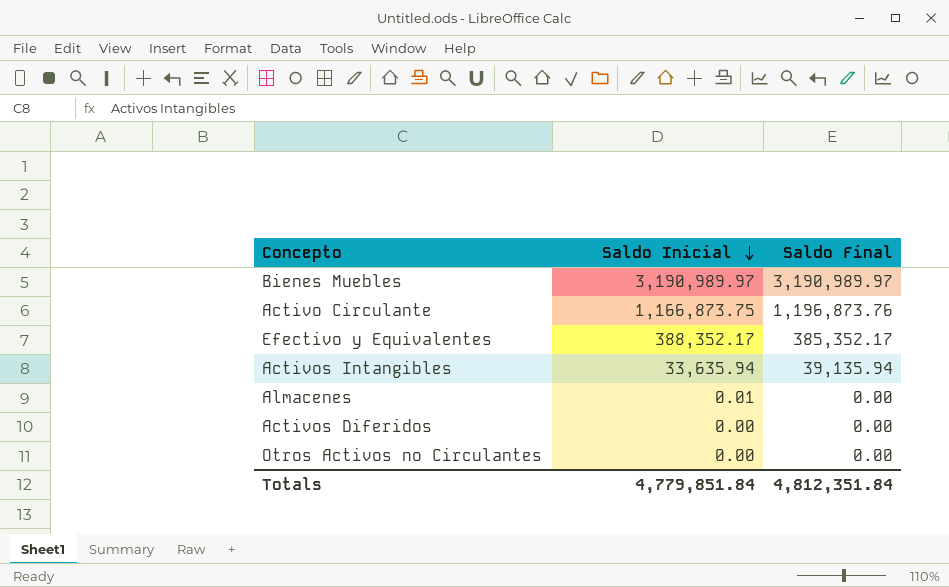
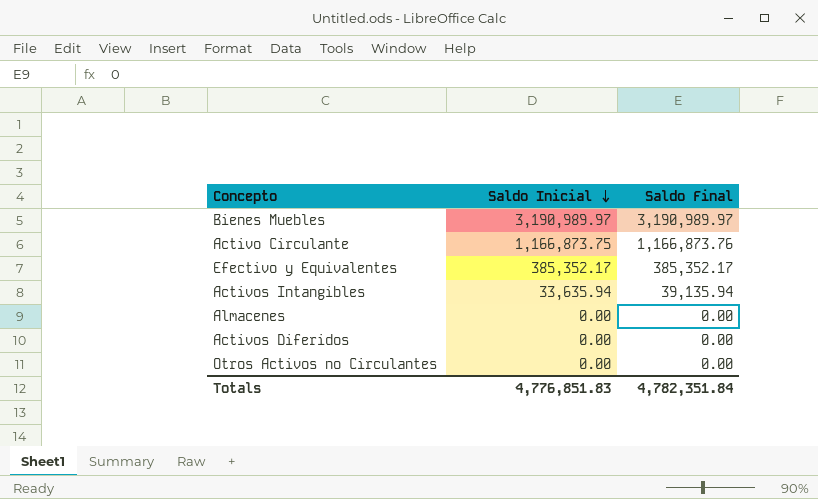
Activo Circulante | Saldo Final: 1,196,873.76 -> 1,166,873.76
Efectivo y Equivalentes | Saldo Inicial: 388,352.17 -> 385,352.17
Almacenes | Saldo Inicial: 0.01 -> 0.00
Totals | Saldo Inicial: 4,779,851.84 -> 4,776,851.83
Totals | Saldo Final: 4,812,351.84 -> 4,782,351.84

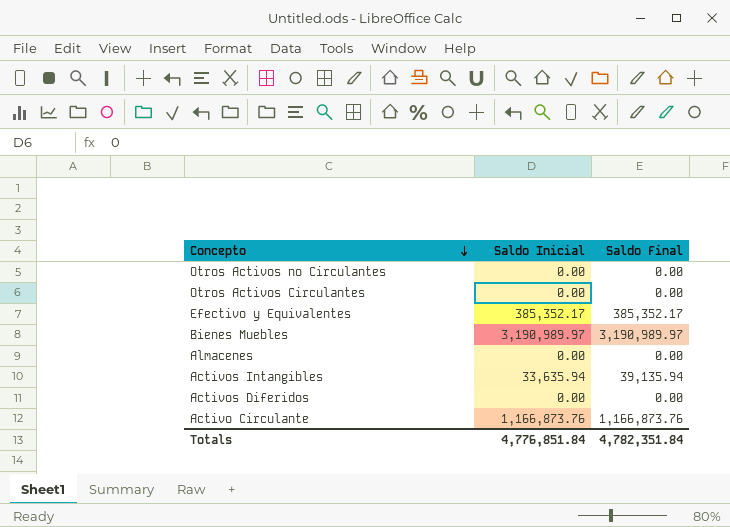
row order: Saldo Inicial descending -> Concepto descending
row Otros Activos Circulantes: none -> 0.00 | 0.00
Activo Circulante | Saldo Inicial: 1,166,873.75 -> 1,166,873.76
Totals | Saldo Inicial: 4,776,851.83 -> 4,776,851.84

